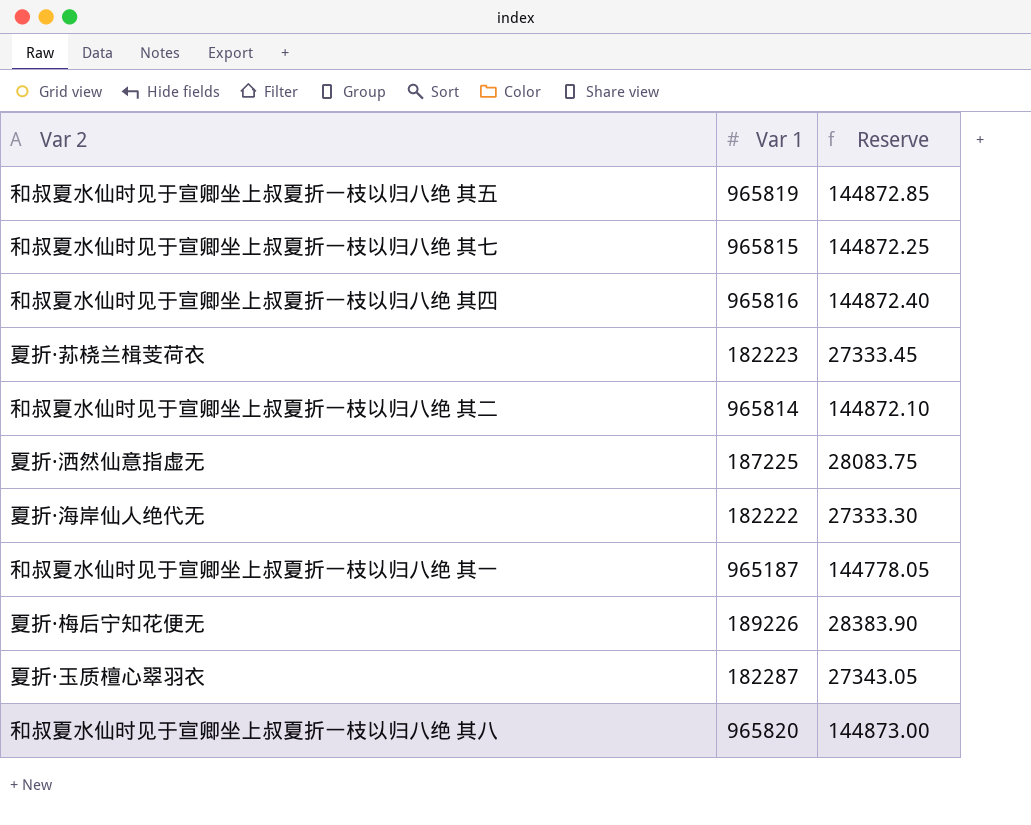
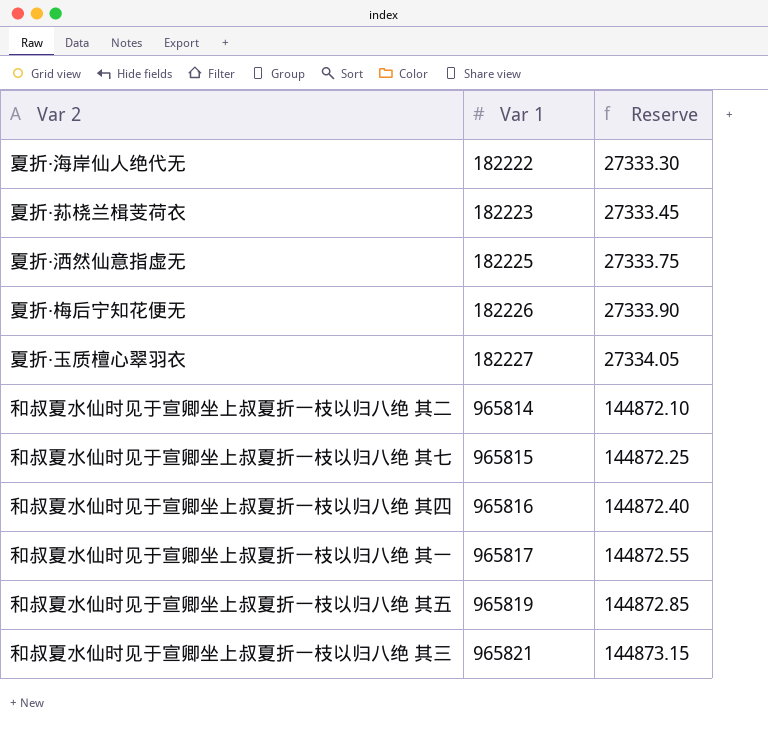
row order: none -> Var 1 ascending
row 和叔夏水仙时见于宣卿坐上叔夏折一枝以归八绝 其八: 965820 | 144873.00 -> none
夏折·洒然仙意指虚无 | Var 1: 187225 -> 182225
夏折·洒然仙意指虚无 | Reserve: 28083.75 -> 27333.75
夏折·梅后宁知花便无 | Var 1: 189226 -> 182226
夏折·梅后宁知花便无 | Reserve: 28383.90 -> 27333.90
夏折·玉质檀心翠羽衣 | Var 1: 182287 -> 182227
夏折·玉质檀心翠羽衣 | Reserve: 27343.05 -> 27334.05
和叔夏水仙时见于宣卿坐上叔夏折一枝以归八绝 其一 | Var 1: 965187 -> 965817
和叔夏水仙时见于宣卿坐上叔夏折一枝以归八绝 其一 | Reserve: 144778.05 -> 144872.55
row 和叔夏水仙时见于宣卿坐上叔夏折一枝以归八绝 其三: none -> 965821 | 144873.15

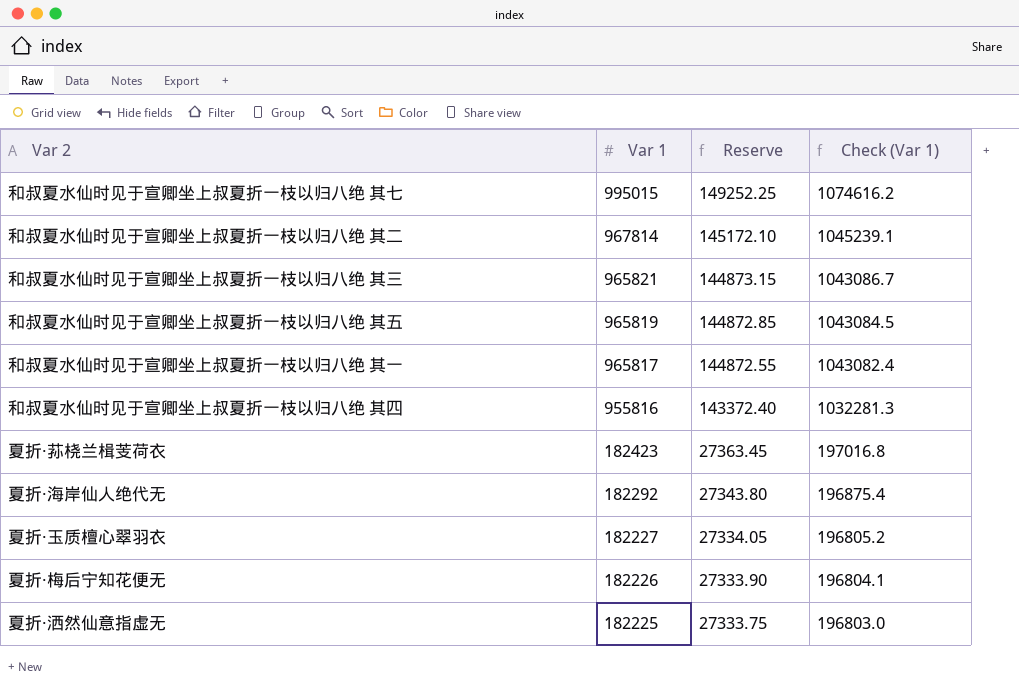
row order: Var 1 ascending -> Var 1 descending
column Check (Var 1) | formula: none -> [Var 1] * 1.08
和叔夏水仙时见于宣卿坐上叔夏折一枝以归八绝 其七 | Var 1: 965815 -> 995015
和叔夏水仙时见于宣卿坐上叔夏折一枝以归八绝 其七 | Reserve: 144872.25 -> 149252.25
和叔夏水仙时见于宣卿坐上叔夏折一枝以归八绝 其二 | Var 1: 965814 -> 967814
和叔夏水仙时见于宣卿坐上叔夏折一枝以归八绝 其二 | Reserve: 144872.10 -> 145172.10
和叔夏水仙时见于宣卿坐上叔夏折一枝以归八绝 其四 | Var 1: 965816 -> 955816
和叔夏水仙时见于宣卿坐上叔夏折一枝以归八绝 其四 | Reserve: 144872.40 -> 143372.40
夏折·荪桡兰楫芰荷衣 | Var 1: 182223 -> 182423
夏折·荪桡兰楫芰荷衣 | Reserve: 27333.45 -> 27363.45
夏折·海岸仙人绝代无 | Var 1: 182222 -> 182292
夏折·海岸仙人绝代无 | Reserve: 27333.30 -> 27343.80

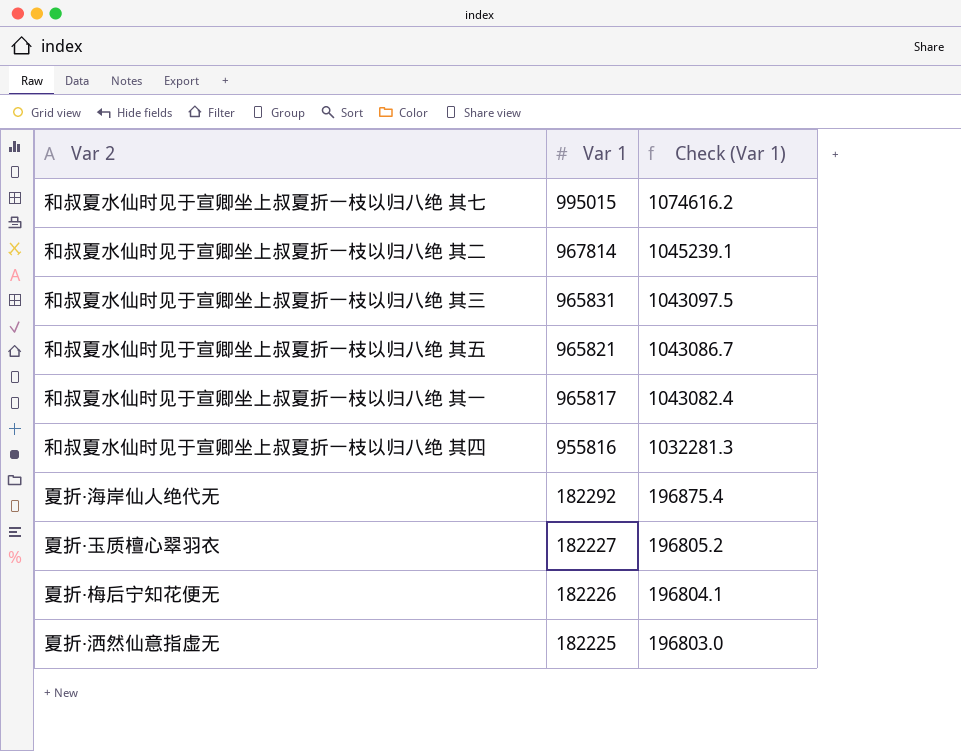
column Reserve | formula: [Var 1] * 0.15 -> none
row 夏折·荪桡兰楫芰荷衣: 182423 | 27363.45 | 197016.8 -> none
和叔夏水仙时见于宣卿坐上叔夏折一枝以归八绝 其三 | Var 1: 965821 -> 965831
和叔夏水仙时见于宣卿坐上叔夏折一枝以归八绝 其三 | Check (Var 1): 1043086.7 -> 1043097.5
和叔夏水仙时见于宣卿坐上叔夏折一枝以归八绝 其五 | Var 1: 965819 -> 965821
和叔夏水仙时见于宣卿坐上叔夏折一枝以归八绝 其五 | Check (Var 1): 1043084.5 -> 1043086.7

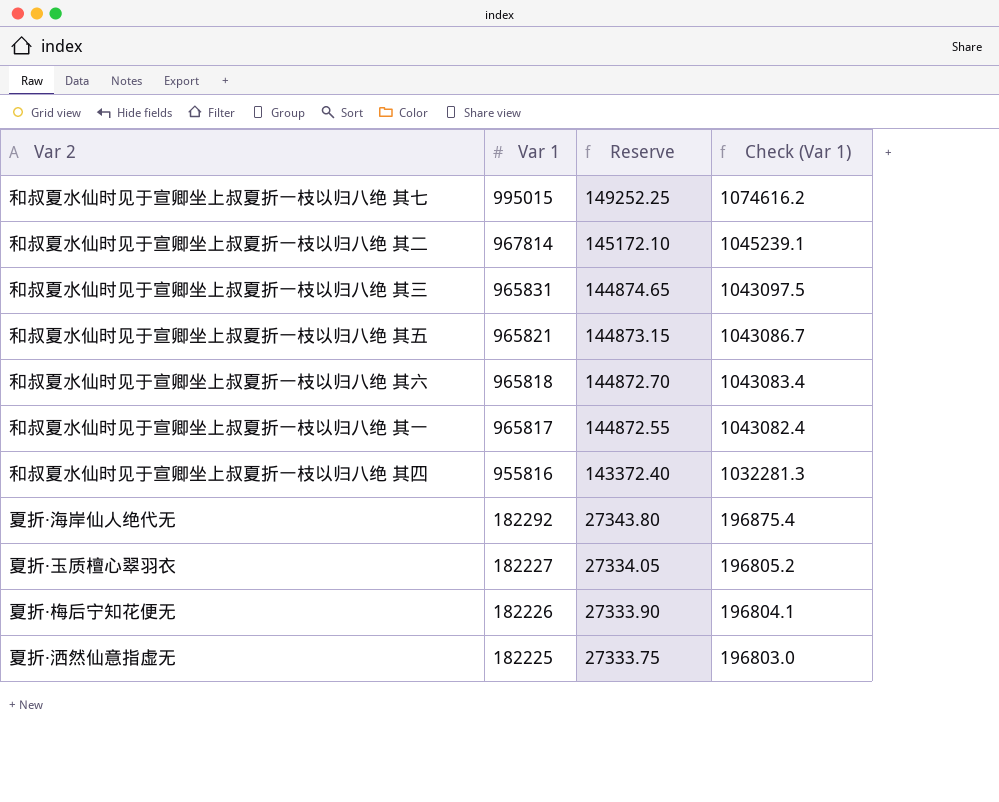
column Reserve | formula: none -> [Var 1] * 0.15
row 和叔夏水仙时见于宣卿坐上叔夏折一枝以归八绝 其六: none -> 965818 | 144872.70 | 1043083.4

